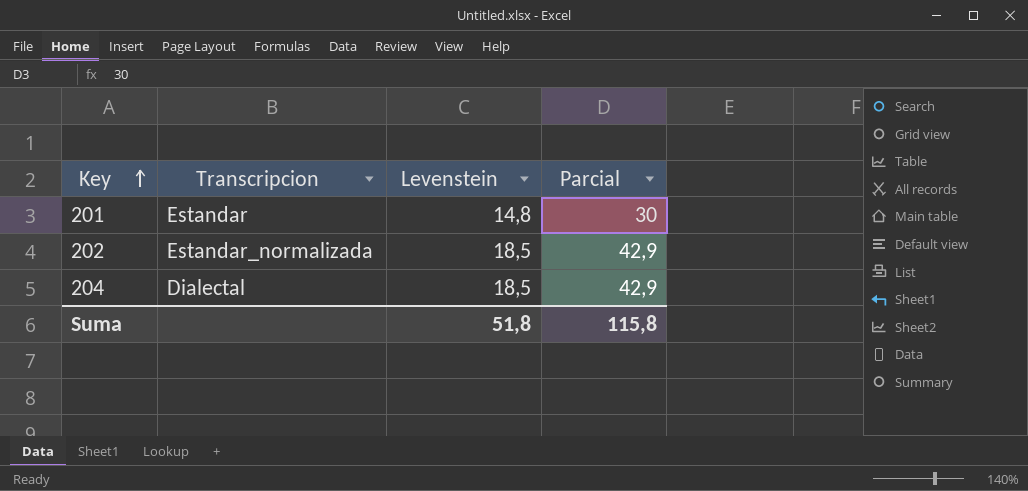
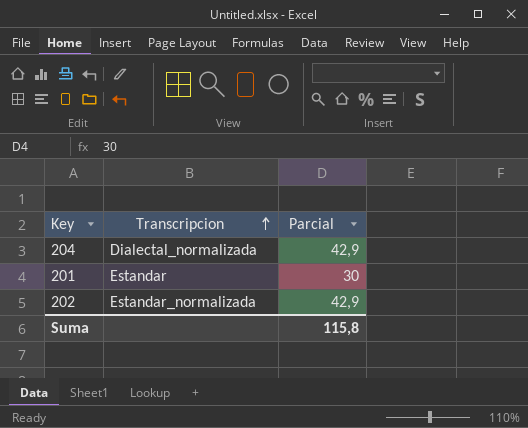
row order: Key ascending -> Transcripcion ascending
column Levenstein | position: 3 -> none
204 | Transcripcion: Dialectal -> Dialectal_normalizada

